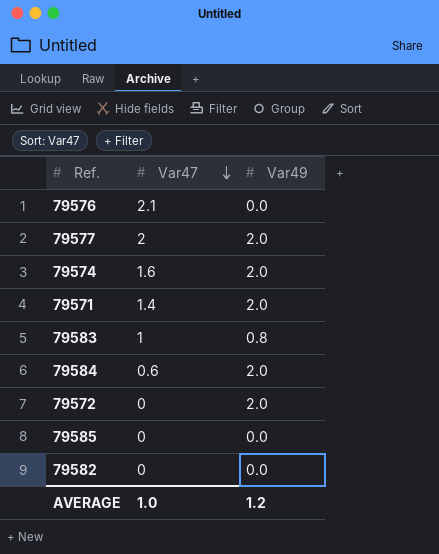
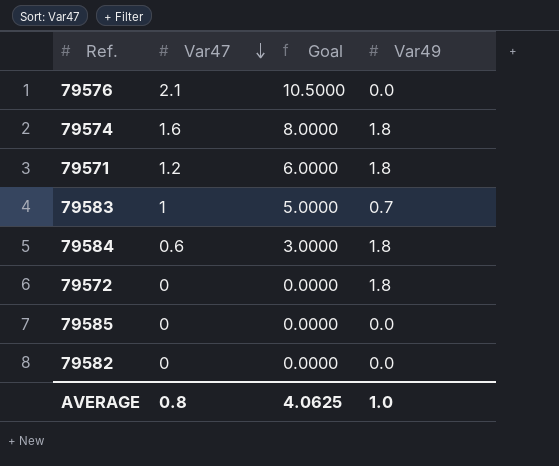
column Goal | formula: none -> [Var47] * 5
row 79577: 2 | 2.0 -> none
79574 | Var49: 2.0 -> 1.8
79571 | Var47: 1.4 -> 1.2
79571 | Var49: 2.0 -> 1.8
79583 | Var49: 0.8 -> 0.7
79584 | Var49: 2.0 -> 1.8
79572 | Var49: 2.0 -> 1.8
AVERAGE | Var47: 1.0 -> 0.8
AVERAGE | Var49: 1.2 -> 1.0

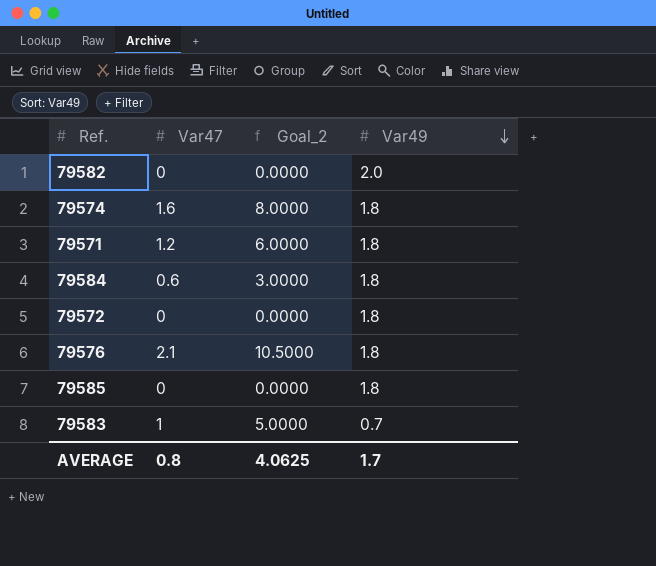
row order: Var47 descending -> Var49 descending
column name: Goal -> Goal_2
79582 | Var49: 0.0 -> 2.0
79576 | Var49: 0.0 -> 1.8
79585 | Var49: 0.0 -> 1.8
AVERAGE | Var49: 1.0 -> 1.7

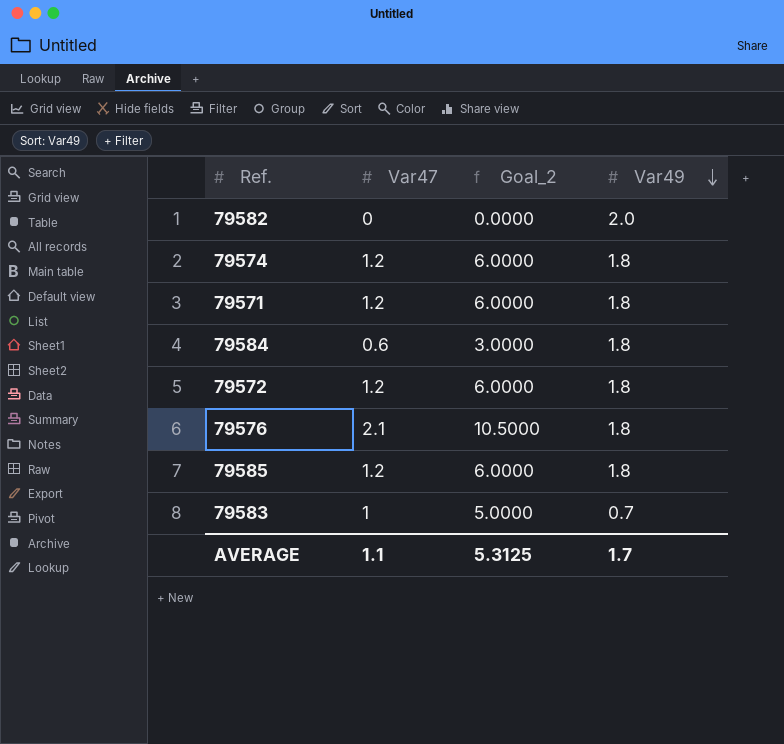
79574 | Var47: 1.6 -> 1.2
79574 | Goal_2: 8.0000 -> 6.0000
79572 | Var47: 0 -> 1.2
79572 | Goal_2: 0.0000 -> 6.0000
79585 | Var47: 0 -> 1.2
79585 | Goal_2: 0.0000 -> 6.0000
AVERAGE | Var47: 0.8 -> 1.1
AVERAGE | Goal_2: 4.0625 -> 5.3125

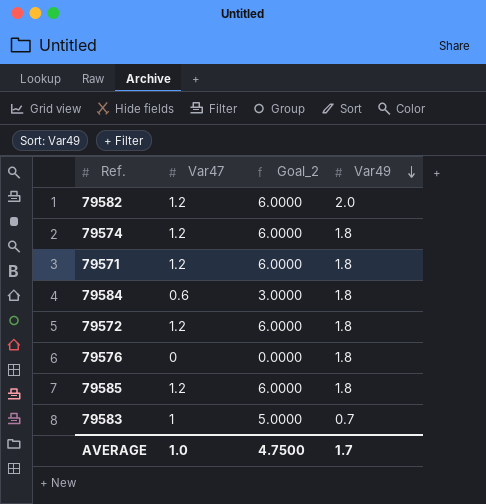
79582 | Var47: 0 -> 1.2
79582 | Goal_2: 0.0000 -> 6.0000
79576 | Var47: 2.1 -> 0
79576 | Goal_2: 10.5000 -> 0.0000
AVERAGE | Var47: 1.1 -> 1.0
AVERAGE | Goal_2: 5.3125 -> 4.7500

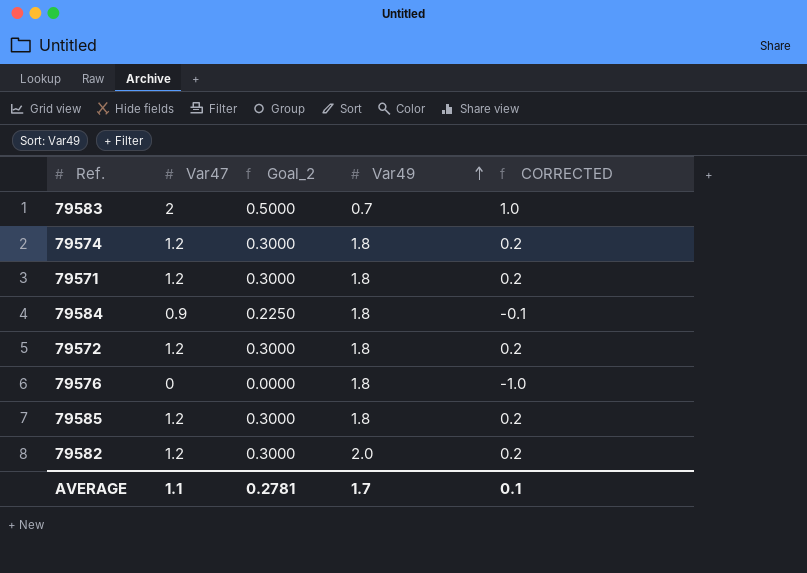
row order: Var49 descending -> Var49 ascending
column Goal_2 | formula: [Var47] * 5 -> [Var47] * 0.25
column CORRECTED | formula: none -> [Var47] - 1
79583 | Var47: 1 -> 2
79584 | Var47: 0.6 -> 0.9
AVERAGE | Var47: 1.0 -> 1.1
AVERAGE | Goal_2: 4.7500 -> 0.2781

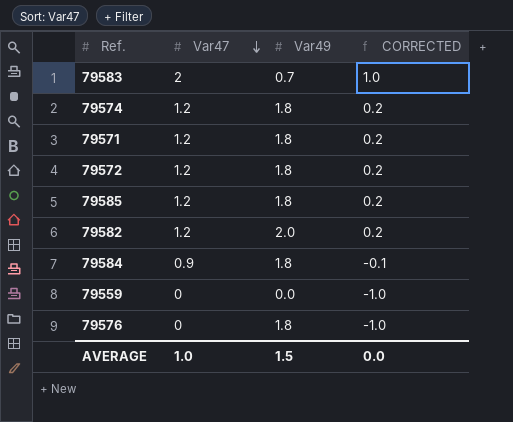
row order: Var49 ascending -> Var47 descending
column Goal_2 | formula: [Var47] * 0.25 -> none
row 79559: none -> 0 | 0.0 | -1.0
AVERAGE | Var47: 1.1 -> 1.0
AVERAGE | Var49: 1.7 -> 1.5
AVERAGE | CORRECTED: 0.1 -> 0.0

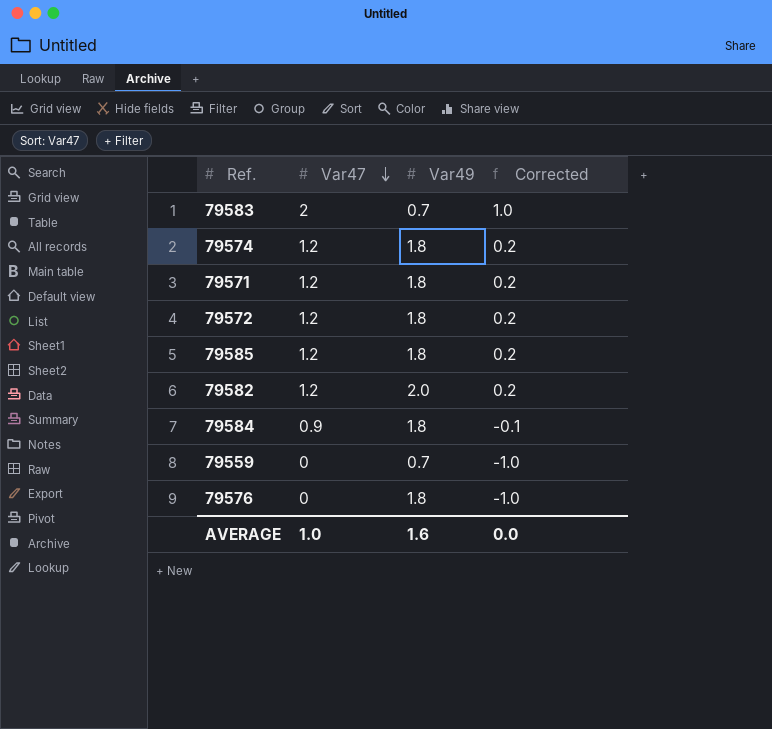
column name: CORRECTED -> Corrected
79559 | Var49: 0.0 -> 0.7
AVERAGE | Var49: 1.5 -> 1.6

